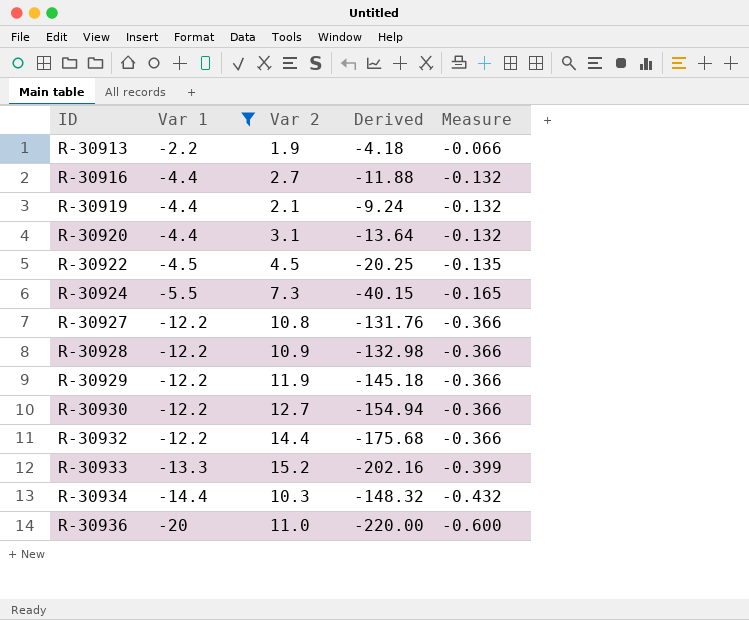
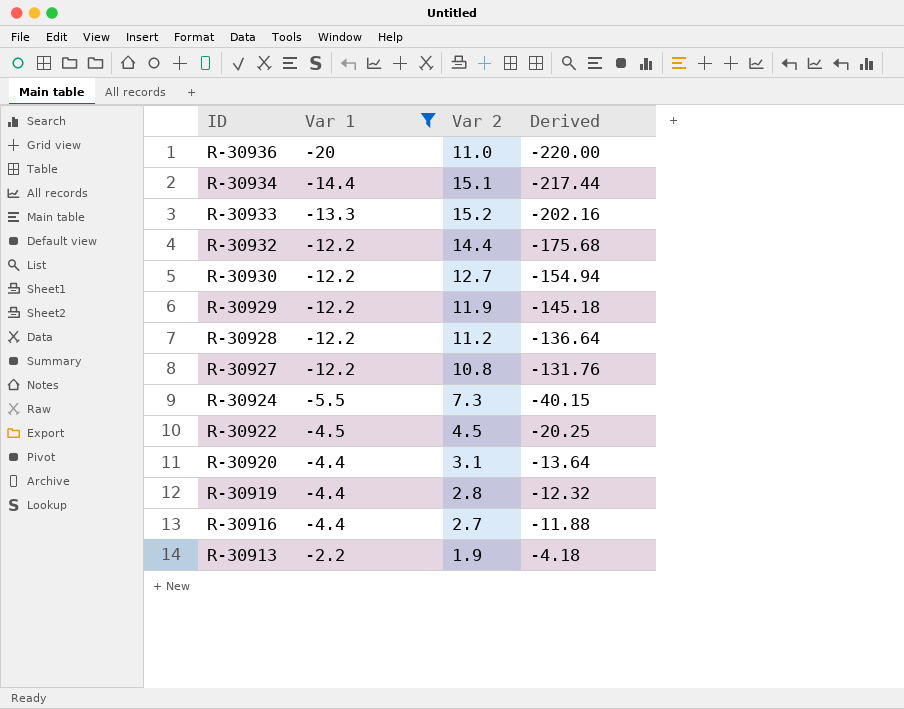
row order: ID ascending -> ID descending
column Measure | formula: [Var 1] * 0.03 -> none
R-30934 | Var 2: 10.3 -> 15.1
R-30934 | Derived: -148.32 -> -217.44
R-30928 | Var 2: 10.9 -> 11.2
R-30928 | Derived: -132.98 -> -136.64
R-30919 | Var 2: 2.1 -> 2.8
R-30919 | Derived: -9.24 -> -12.32

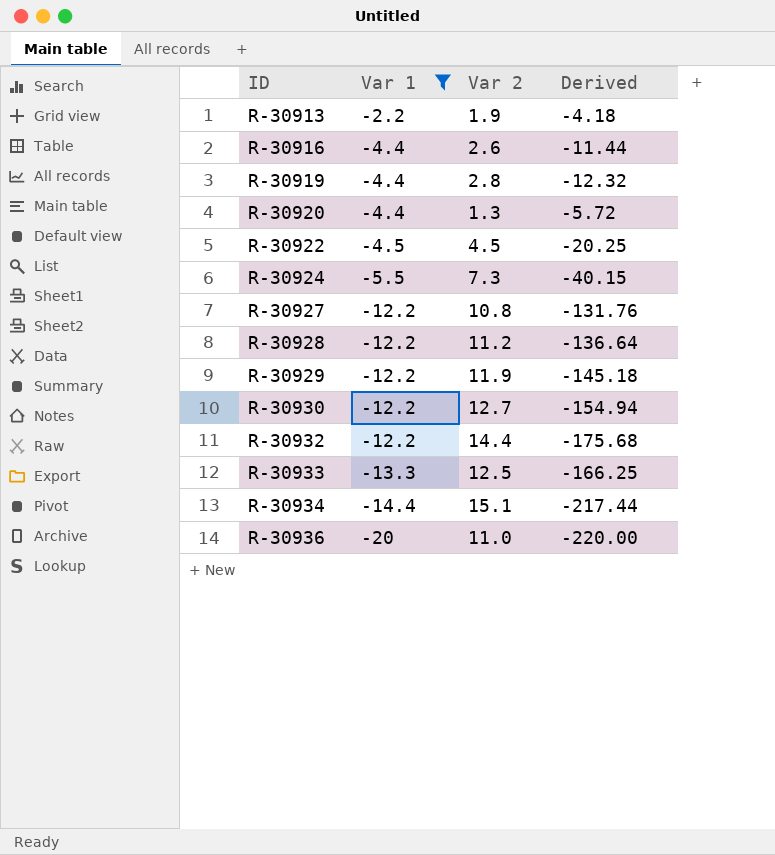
row order: ID descending -> ID ascending
R-30916 | Var 2: 2.7 -> 2.6
R-30916 | Derived: -11.88 -> -11.44
R-30920 | Var 2: 3.1 -> 1.3
R-30920 | Derived: -13.64 -> -5.72
R-30933 | Var 2: 15.2 -> 12.5
R-30933 | Derived: -202.16 -> -166.25

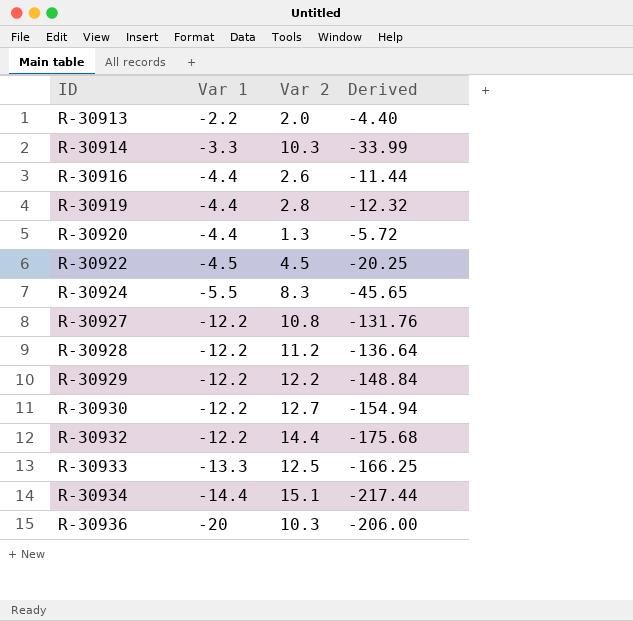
filter: Var 1 != -3.3 -> none
R-30913 | Var 2: 1.9 -> 2.0
R-30913 | Derived: -4.18 -> -4.40
R-30924 | Var 2: 7.3 -> 8.3
R-30924 | Derived: -40.15 -> -45.65
R-30929 | Var 2: 11.9 -> 12.2
R-30929 | Derived: -145.18 -> -148.84
R-30936 | Var 2: 11.0 -> 10.3
R-30936 | Derived: -220.00 -> -206.00

